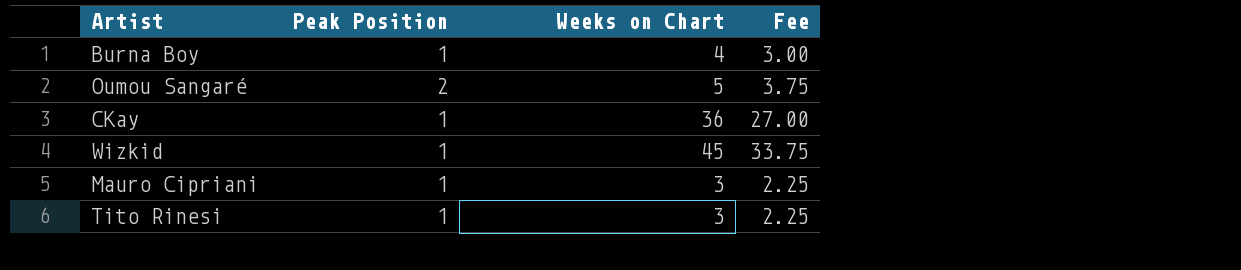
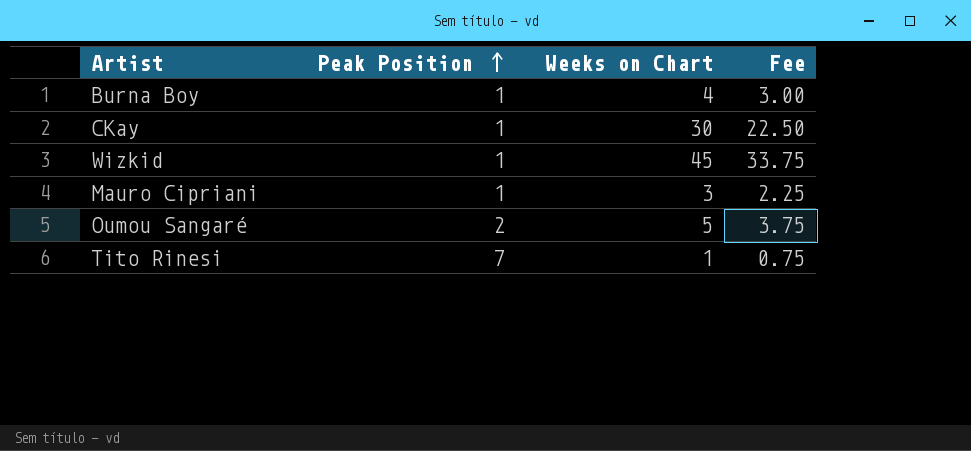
row order: none -> Peak Position ascending
CKay | Weeks on Chart: 36 -> 30
CKay | Fee: 27.00 -> 22.50
Tito Rinesi | Peak Position: 1 -> 7
Tito Rinesi | Weeks on Chart: 3 -> 1
Tito Rinesi | Fee: 2.25 -> 0.75

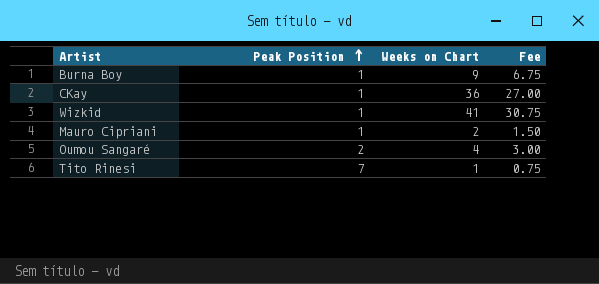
Burna Boy | Weeks on Chart: 4 -> 9
Burna Boy | Fee: 3.00 -> 6.75
CKay | Weeks on Chart: 30 -> 36
CKay | Fee: 22.50 -> 27.00
Wizkid | Weeks on Chart: 45 -> 41
Wizkid | Fee: 33.75 -> 30.75
Mauro Cipriani | Weeks on Chart: 3 -> 2
Mauro Cipriani | Fee: 2.25 -> 1.50
Oumou Sangaré | Weeks on Chart: 5 -> 4
Oumou Sangaré | Fee: 3.75 -> 3.00

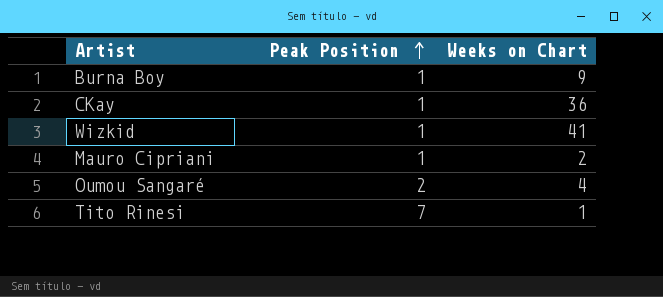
column Fee | formula: [Weeks on Chart] * 0.75 -> none

